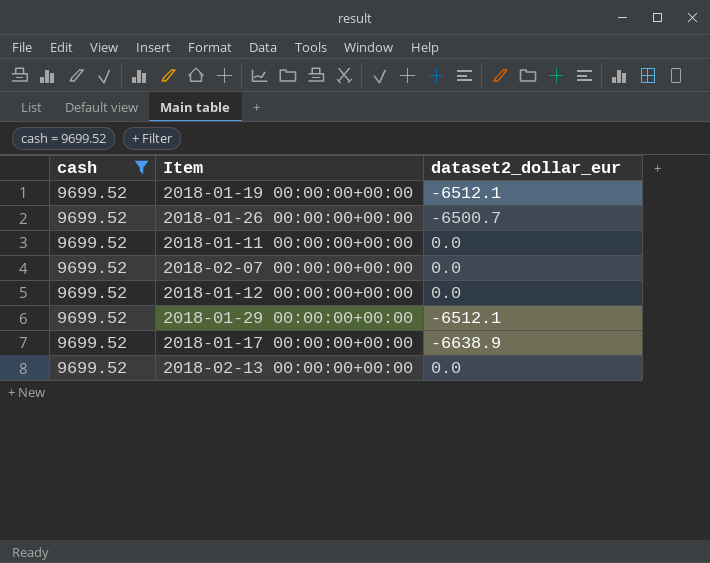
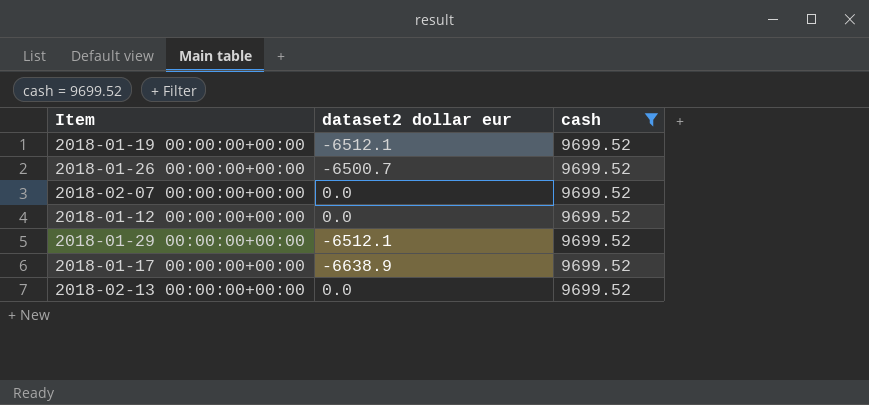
column name: dataset2_dollar_eur -> dataset2 dollar eur
column cash | position: 1 -> 3
row 2018-01-11 00:00:00+00:00: 9699.52 | 0.0 -> none

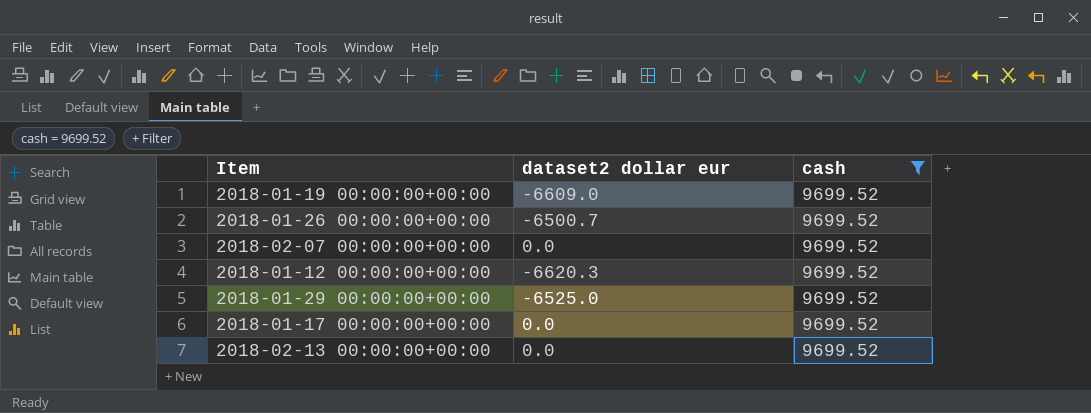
2018-01-19 00:00:00+00:00 | dataset2 dollar eur: -6512.1 -> -6609.0
2018-01-12 00:00:00+00:00 | dataset2 dollar eur: 0.0 -> -6620.3
2018-01-29 00:00:00+00:00 | dataset2 dollar eur: -6512.1 -> -6525.0
2018-01-17 00:00:00+00:00 | dataset2 dollar eur: -6638.9 -> 0.0

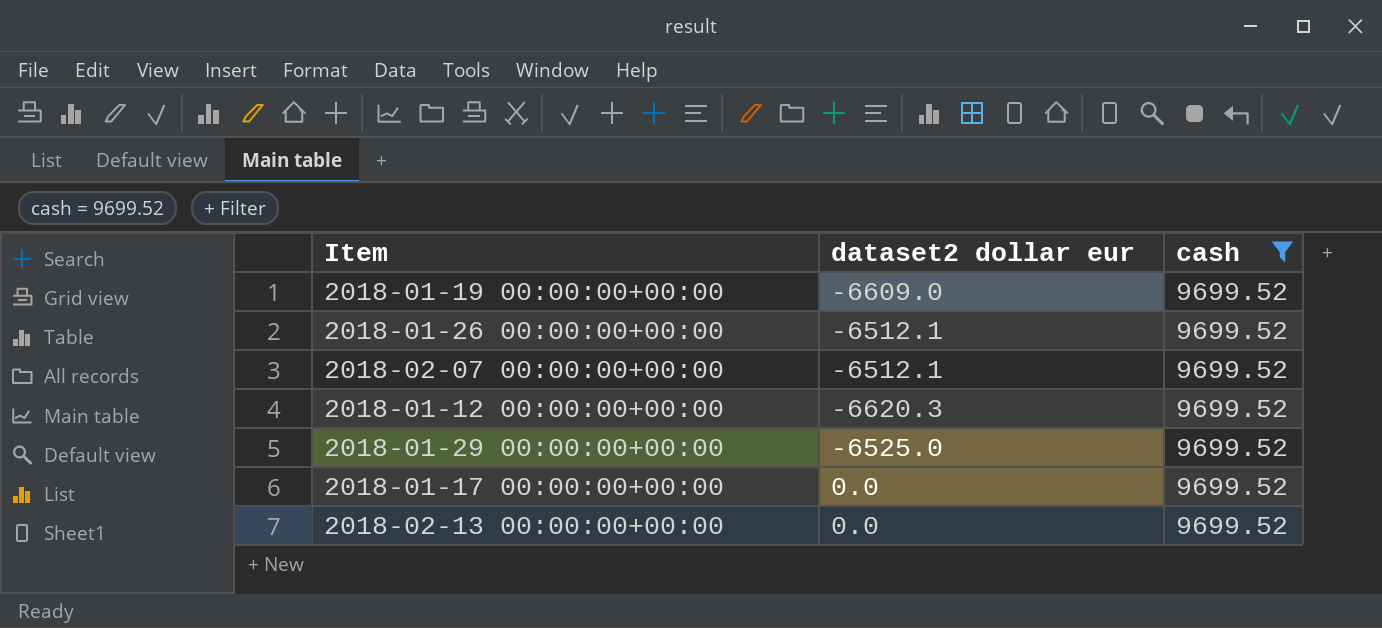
2018-01-26 00:00:00+00:00 | dataset2 dollar eur: -6500.7 -> -6512.1
2018-02-07 00:00:00+00:00 | dataset2 dollar eur: 0.0 -> -6512.1

